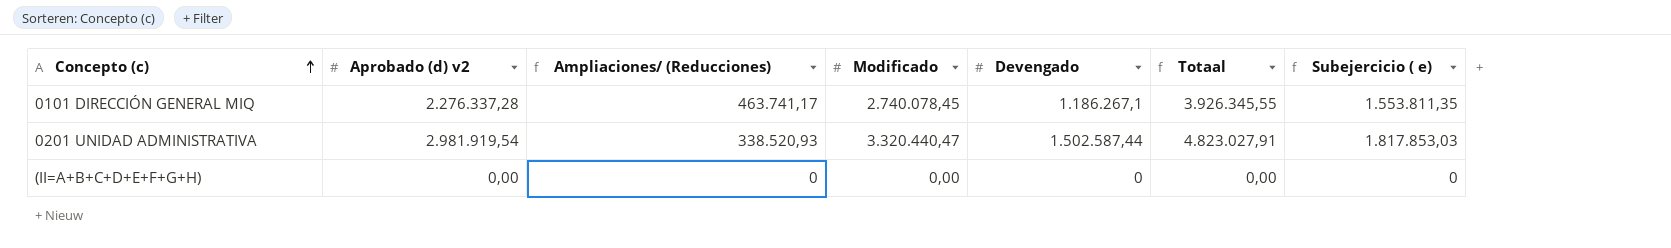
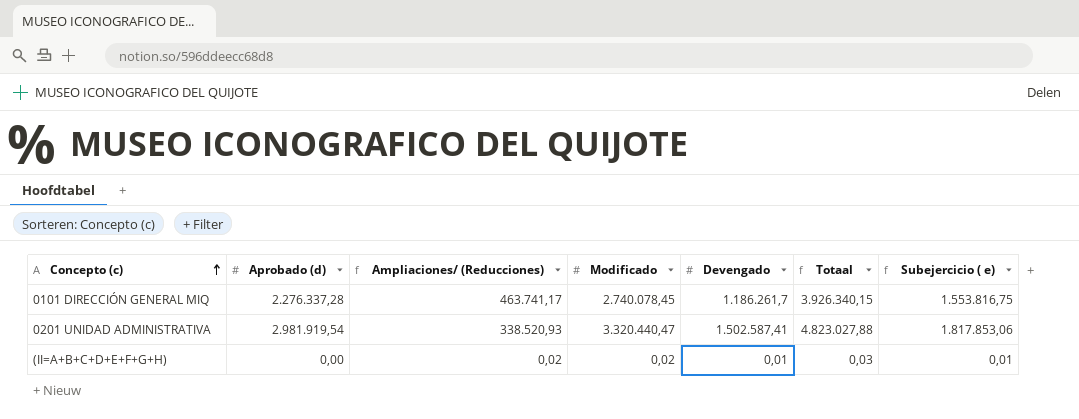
column name: Aprobado (d) v2 -> Aprobado (d)
0101 DIRECCIÓN GENERAL MIQ | Devengado: 1.186.267,1 -> 1.186.261,7
0101 DIRECCIÓN GENERAL MIQ | Totaal: 3.926.345,55 -> 3.926.340,15
0101 DIRECCIÓN GENERAL MIQ | Subejercicio ( e): 1.553.811,35 -> 1.553.816,75
0201 UNIDAD ADMINISTRATIVA | Devengado: 1.502.587,44 -> 1.502.587,41
0201 UNIDAD ADMINISTRATIVA | Totaal: 4.823.027,91 -> 4.823.027,88
0201 UNIDAD ADMINISTRATIVA | Subejercicio ( e): 1.817.853,03 -> 1.817.853,06
(II=A+B+C+D+E+F+G+H) | Ampliaciones/ (Reducciones): 0 -> 0,02
(II=A+B+C+D+E+F+G+H) | Modificado: 0,00 -> 0,02
(II=A+B+C+D+E+F+G+H) | Devengado: 0 -> 0,01
(II=A+B+C+D+E+F+G+H) | Totaal: 0,00 -> 0,03
(II=A+B+C+D+E+F+G+H) | Subejercicio ( e): 0 -> 0,01

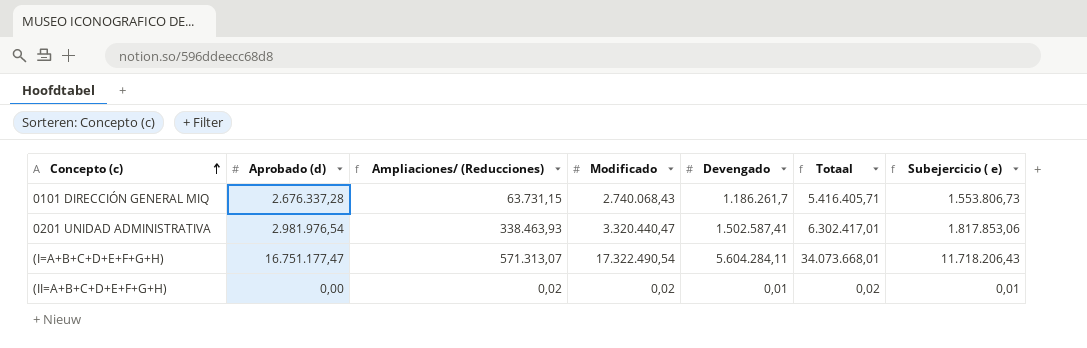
column Totaal | formula: [Modificado] + [Devengado] -> [Aprobado (d)] + [Modificado]
0101 DIRECCIÓN GENERAL MIQ | Aprobado (d): 2.276.337,28 -> 2.676.337,28
0101 DIRECCIÓN GENERAL MIQ | Ampliaciones/ (Reducciones): 463.741,17 -> 63.731,15
0101 DIRECCIÓN GENERAL MIQ | Modificado: 2.740.078,45 -> 2.740.068,43
0101 DIRECCIÓN GENERAL MIQ | Subejercicio ( e): 1.553.816,75 -> 1.553.806,73
0201 UNIDAD ADMINISTRATIVA | Aprobado (d): 2.981.919,54 -> 2.981.976,54
0201 UNIDAD ADMINISTRATIVA | Ampliaciones/ (Reducciones): 338.520,93 -> 338.463,93
row (I=A+B+C+D+E+F+G+H): none -> 16.751.177,47 | 571.313,07 | 17.322.490,54 | 5.604.284,11 | 34.073.668,01 | 11.718.206,43

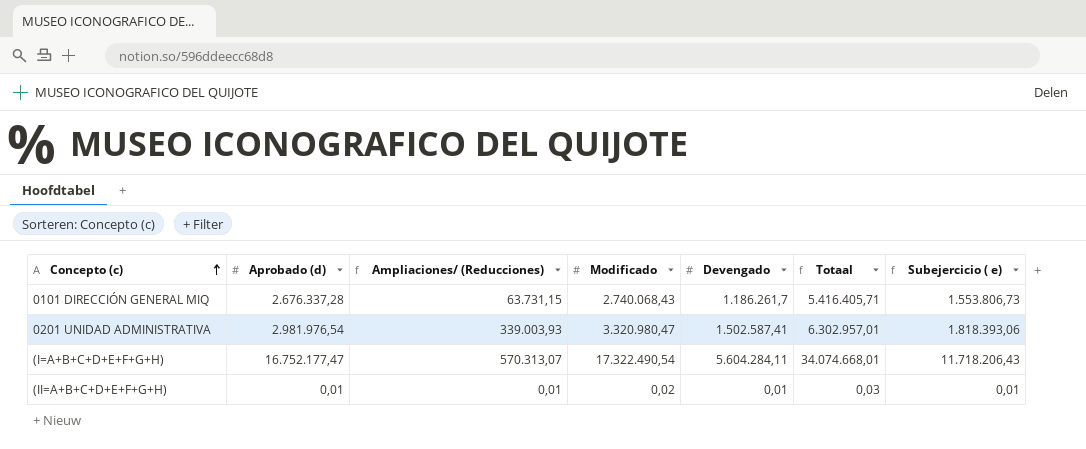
0201 UNIDAD ADMINISTRATIVA | Ampliaciones/ (Reducciones): 338.463,93 -> 339.003,93
0201 UNIDAD ADMINISTRATIVA | Modificado: 3.320.440,47 -> 3.320.980,47
0201 UNIDAD ADMINISTRATIVA | Totaal: 6.302.417,01 -> 6.302.957,01
0201 UNIDAD ADMINISTRATIVA | Subejercicio ( e): 1.817.853,06 -> 1.818.393,06
(I=A+B+C+D+E+F+G+H) | Aprobado (d): 16.751.177,47 -> 16.752.177,47
(I=A+B+C+D+E+F+G+H) | Ampliaciones/ (Reducciones): 571.313,07 -> 570.313,07
(I=A+B+C+D+E+F+G+H) | Totaal: 34.073.668,01 -> 34.074.668,01
(II=A+B+C+D+E+F+G+H) | Aprobado (d): 0,00 -> 0,01
(II=A+B+C+D+E+F+G+H) | Ampliaciones/ (Reducciones): 0,02 -> 0,01
(II=A+B+C+D+E+F+G+H) | Totaal: 0,02 -> 0,03

